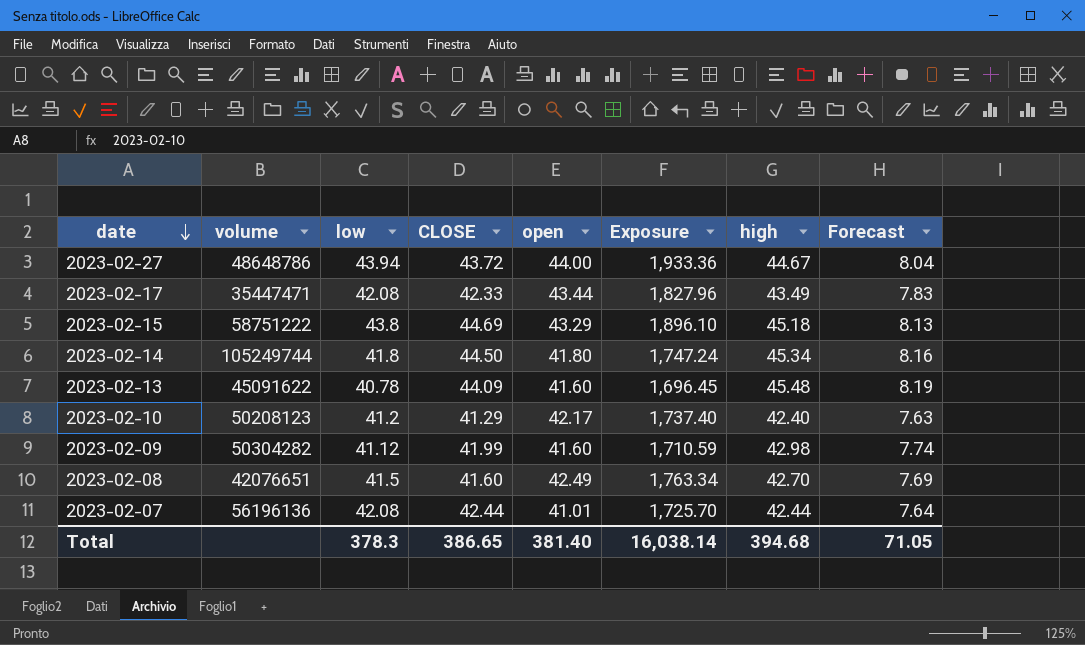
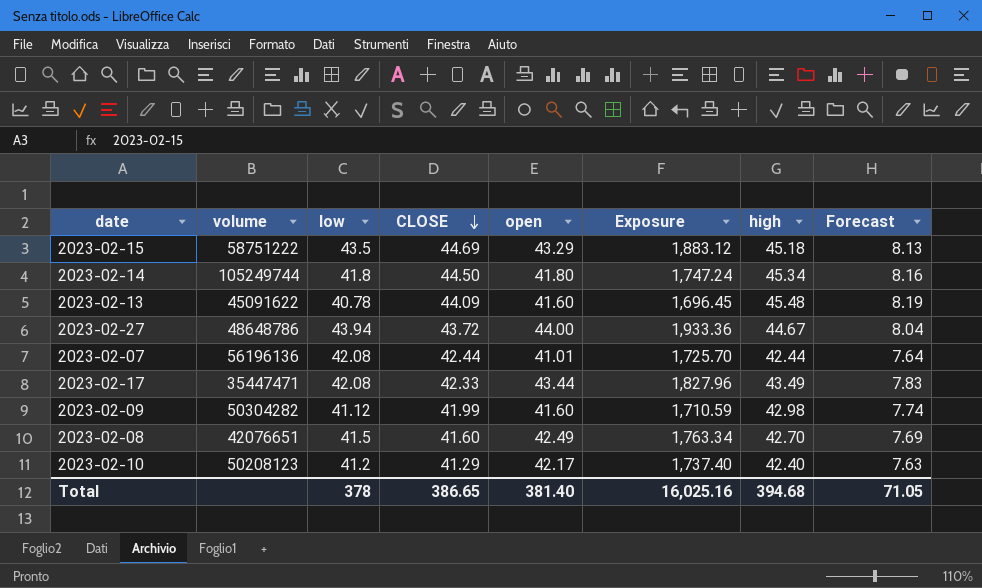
row order: date descending -> CLOSE descending
2023-02-15 | low: 43.8 -> 43.5
2023-02-15 | Exposure: 1,896.10 -> 1,883.12
Total | low: 378.3 -> 378
Total | Exposure: 16,038.14 -> 16,025.16

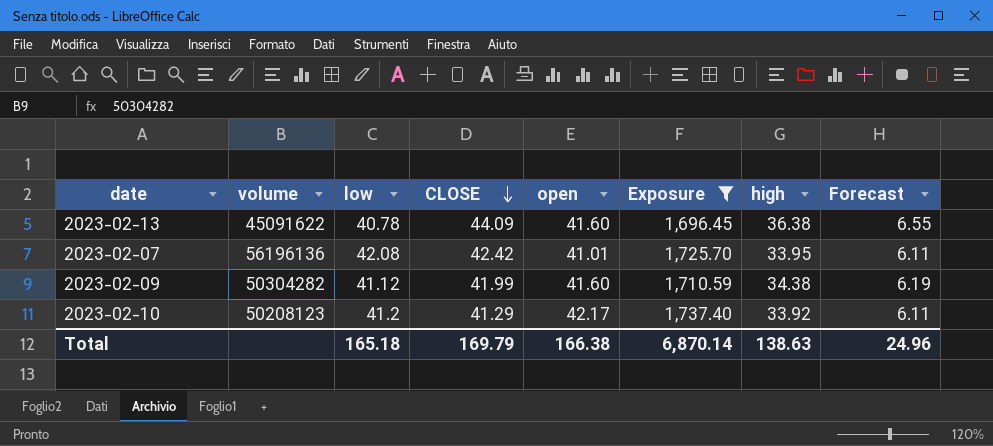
filter: none -> Exposure <= 1,737.40
2023-02-13 | high: 45.48 -> 36.38
2023-02-13 | Forecast: 8.19 -> 6.55
2023-02-07 | CLOSE: 42.44 -> 42.42
2023-02-07 | high: 42.44 -> 33.95
2023-02-07 | Forecast: 7.64 -> 6.11
2023-02-09 | high: 42.98 -> 34.38
2023-02-09 | Forecast: 7.74 -> 6.19
2023-02-10 | high: 42.40 -> 33.92
2023-02-10 | Forecast: 7.63 -> 6.11
Total | low: 378 -> 165.18
Total | CLOSE: 386.65 -> 169.79
Total | open: 381.40 -> 166.38
Total | Exposure: 16,025.16 -> 6,870.14
Total | high: 394.68 -> 138.63
Total | Forecast: 71.05 -> 24.96

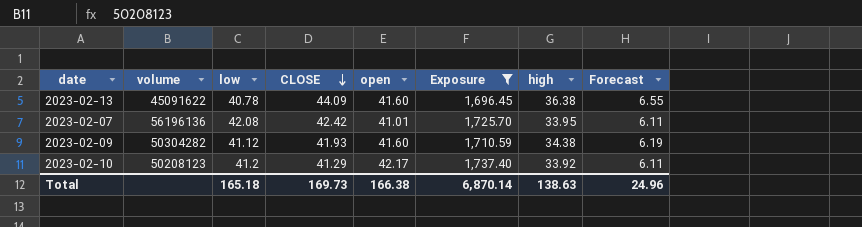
2023-02-09 | CLOSE: 41.99 -> 41.93
Total | CLOSE: 169.79 -> 169.73

